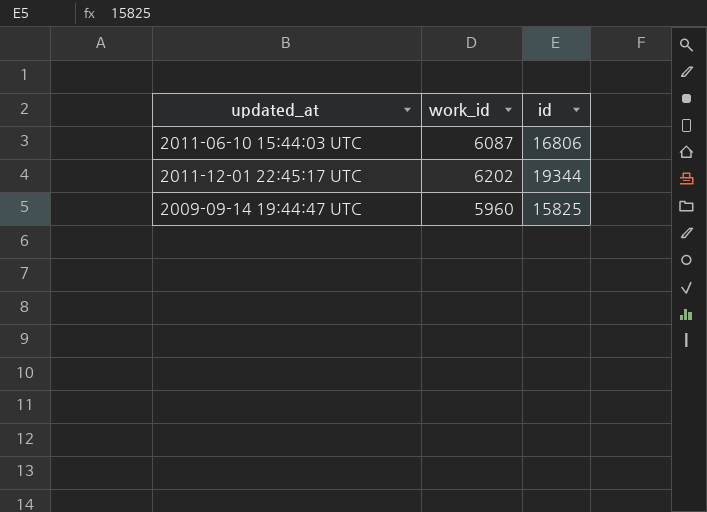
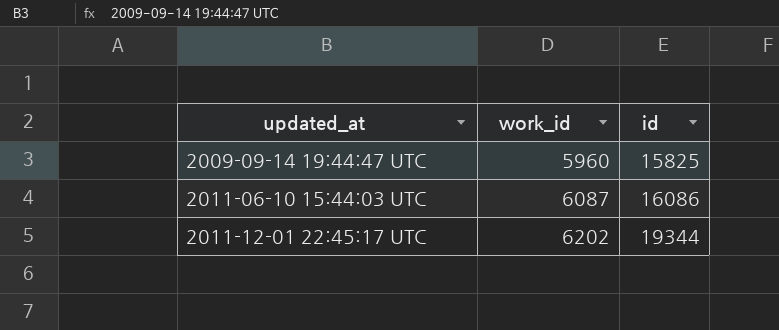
row order: none -> updated_at ascending
2011-06-10 15:44:03 UTC | id: 16806 -> 16086

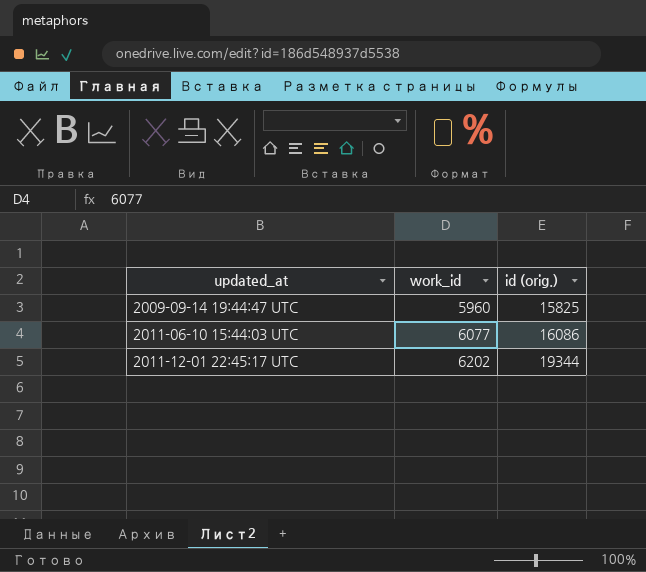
column name: id -> id (orig.)
2011-06-10 15:44:03 UTC | work_id: 6087 -> 6077

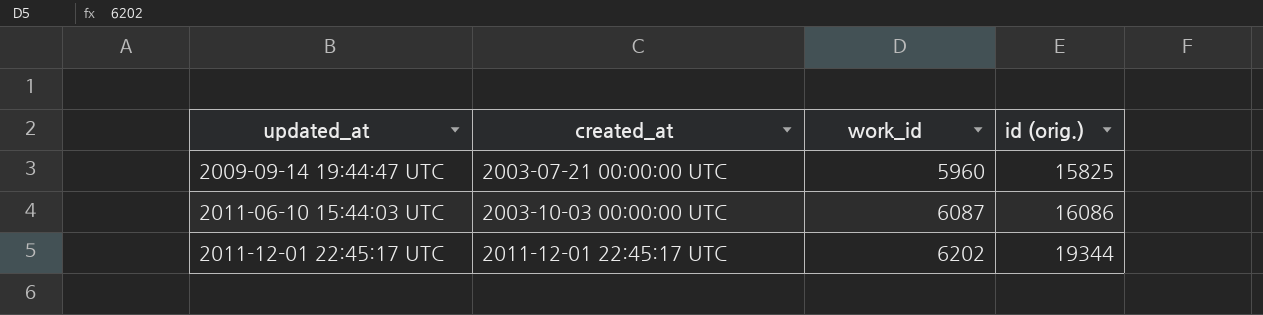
column created_at | position: none -> 2
2011-06-10 15:44:03 UTC | work_id: 6077 -> 6087

